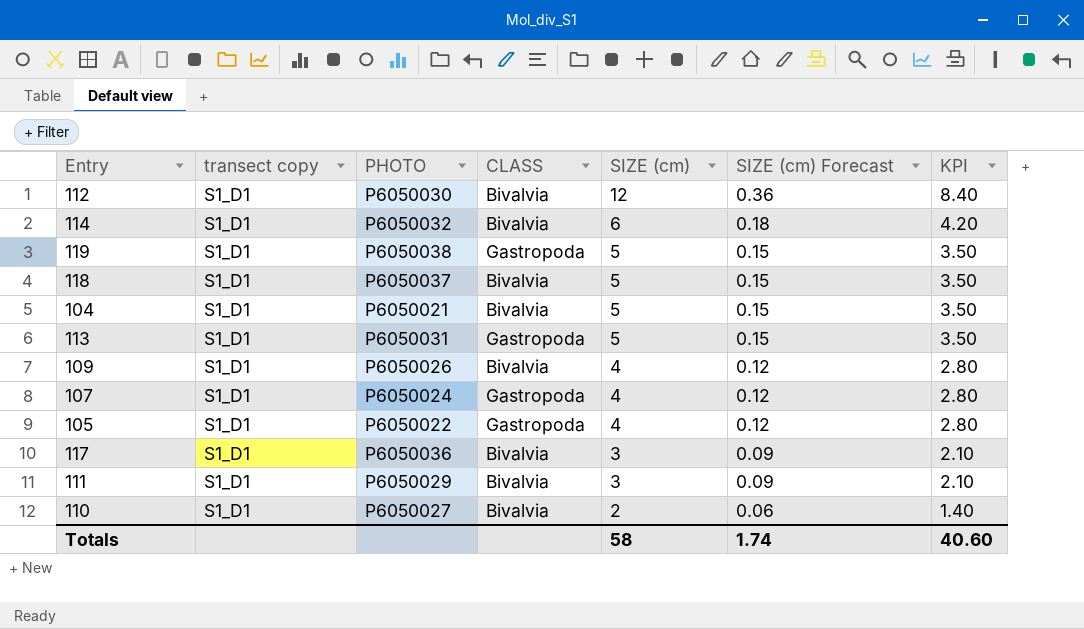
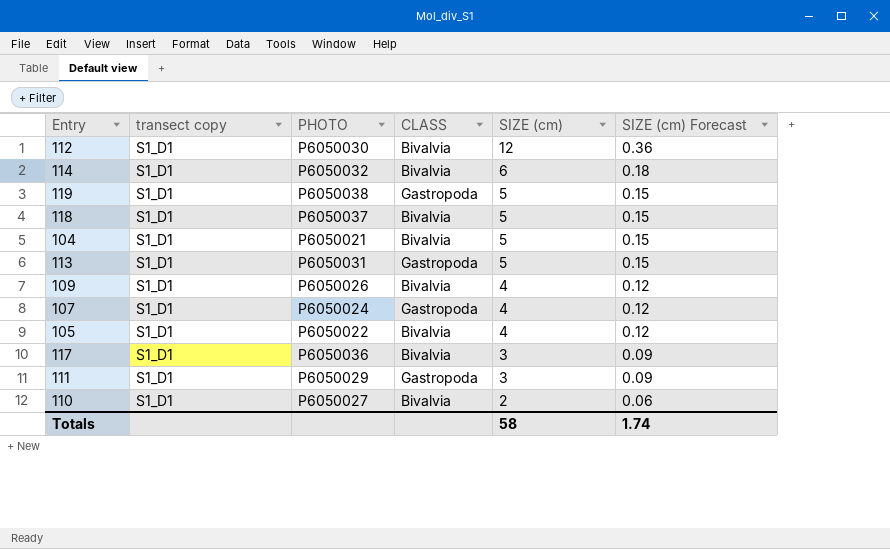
column KPI | formula: [SIZE (cm)] * 0.7 -> none
105 | CLASS: Gastropoda -> Bivalvia
111 | CLASS: Bivalvia -> Gastropoda

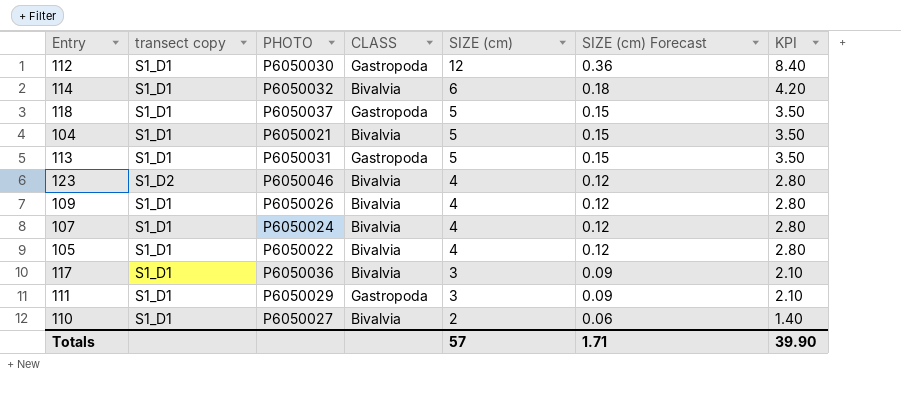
column KPI | formula: none -> [SIZE (cm)] * 0.7
row 119: S1_D1 | P6050038 | Gastropoda | 5 | 0.15 -> none
112 | CLASS: Bivalvia -> Gastropoda
118 | CLASS: Bivalvia -> Gastropoda
row 123: none -> S1_D2 | P6050046 | Bivalvia | 4 | 0.12 | 2.80
107 | CLASS: Gastropoda -> Bivalvia
Totals | SIZE (cm): 58 -> 57
Totals | SIZE (cm) Forecast: 1.74 -> 1.71

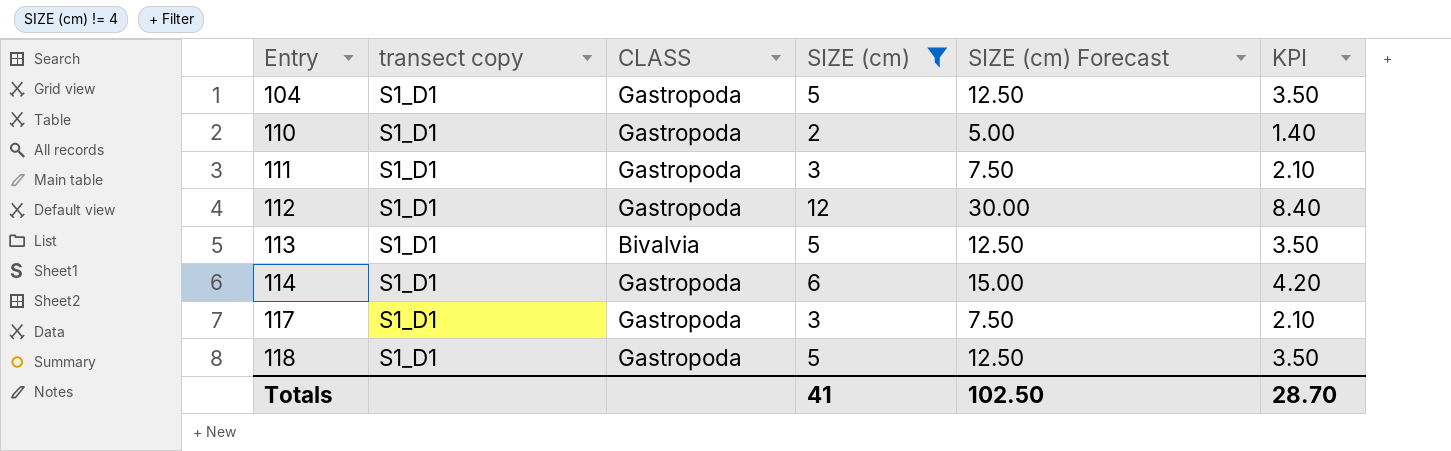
filter: none -> SIZE (cm) != 4
row order: SIZE (cm) descending -> Entry ascending
column PHOTO | position: 3 -> none
column SIZE (cm) Forecast | formula: [SIZE (cm)] * 0.03 -> [SIZE (cm)] * 2.5
104 | CLASS: Bivalvia -> Gastropoda
110 | CLASS: Bivalvia -> Gastropoda
113 | CLASS: Gastropoda -> Bivalvia
114 | CLASS: Bivalvia -> Gastropoda
117 | CLASS: Bivalvia -> Gastropoda
Totals | SIZE (cm): 57 -> 41
Totals | SIZE (cm) Forecast: 1.71 -> 102.50
Totals | KPI: 39.90 -> 28.70

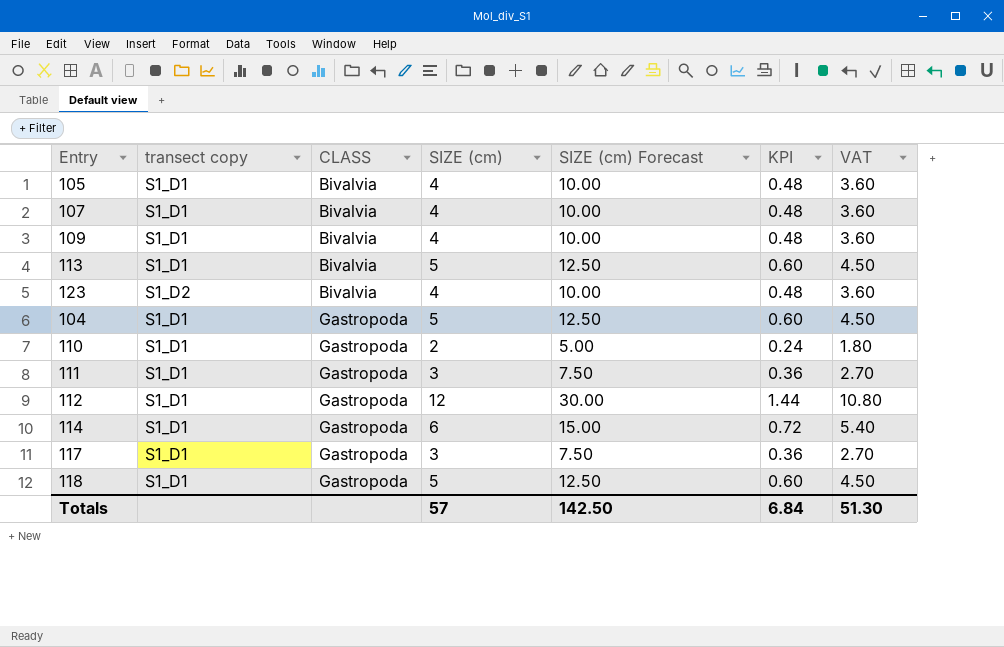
filter: SIZE (cm) != 4 -> none
row order: Entry ascending -> CLASS ascending
column KPI | formula: [SIZE (cm)] * 0.7 -> [SIZE (cm)] * 0.12
column VAT | formula: none -> [SIZE (cm)] * 0.9
Totals | SIZE (cm): 41 -> 57
Totals | SIZE (cm) Forecast: 102.50 -> 142.50
Totals | KPI: 28.70 -> 6.84

